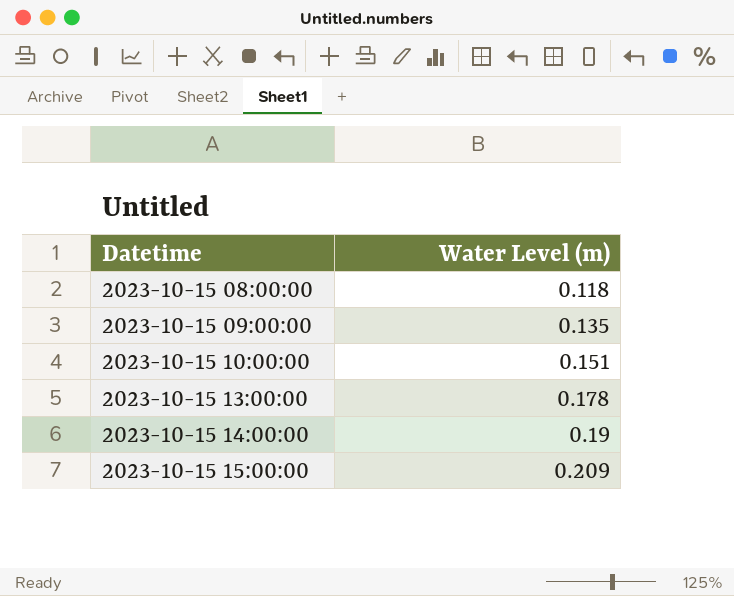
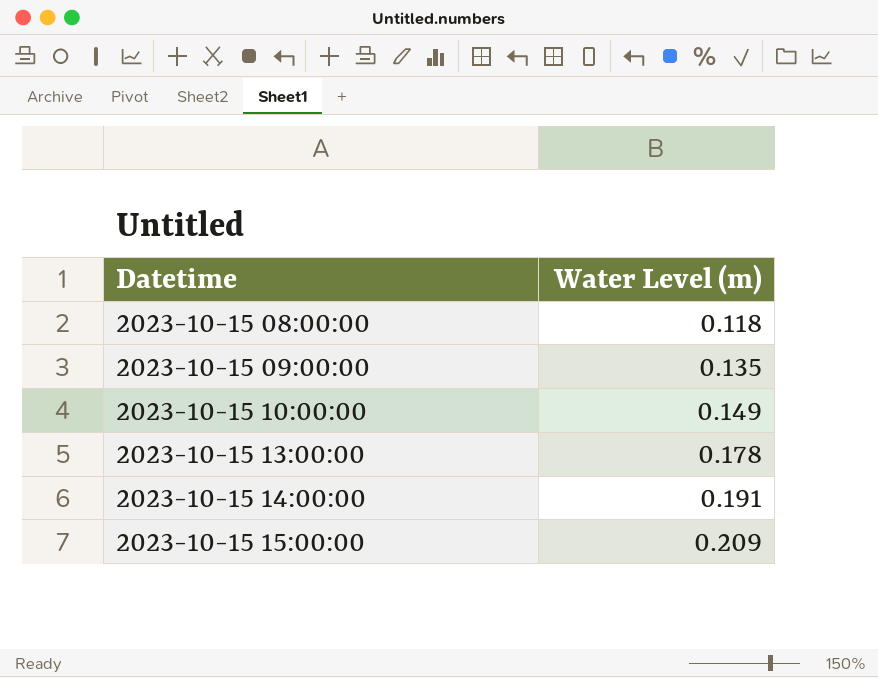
2023-10-15 10:00:00 | Water Level (m): 0.151 -> 0.149
2023-10-15 14:00:00 | Water Level (m): 0.19 -> 0.191

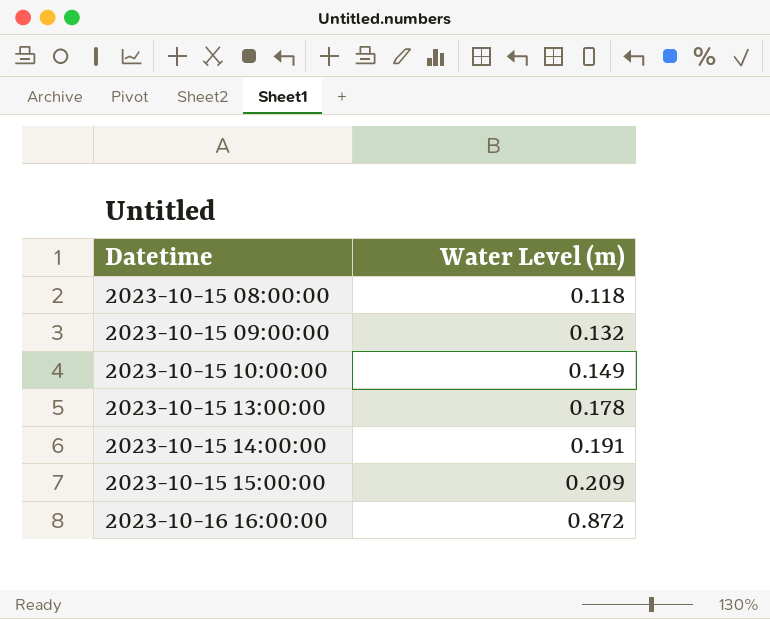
2023-10-15 09:00:00 | Water Level (m): 0.135 -> 0.132
row 2023-10-16 16:00:00: none -> 0.872

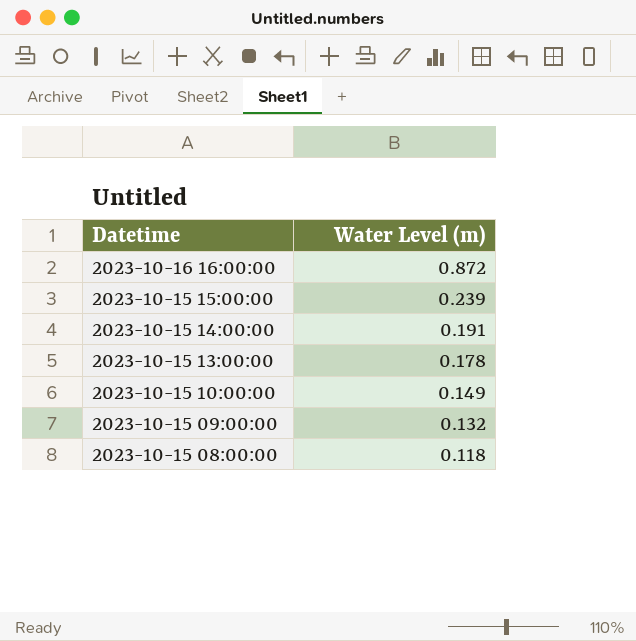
row order: Datetime ascending -> Datetime descending
2023-10-15 15:00:00 | Water Level (m): 0.209 -> 0.239

